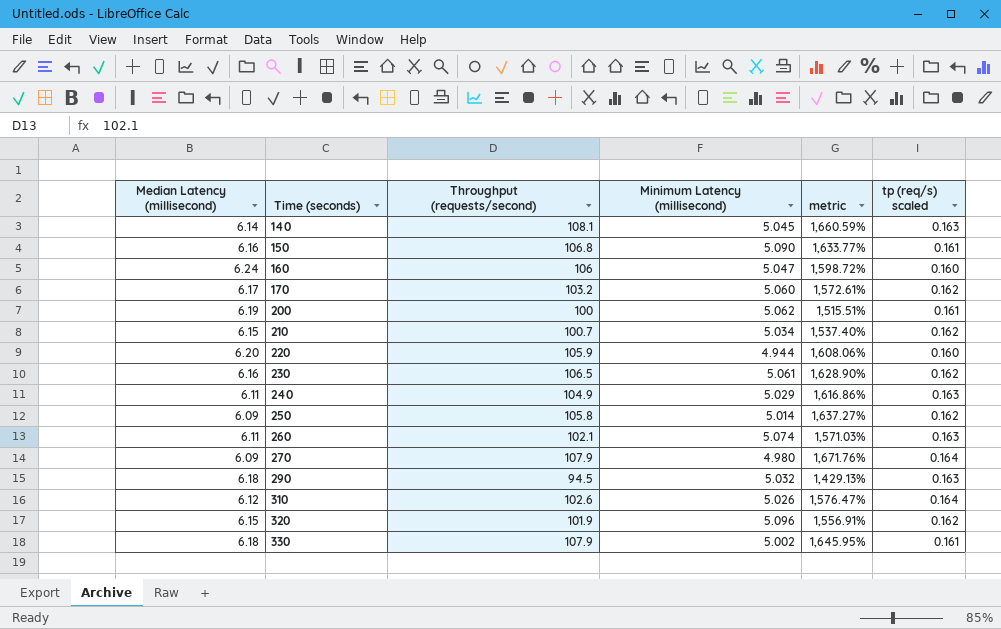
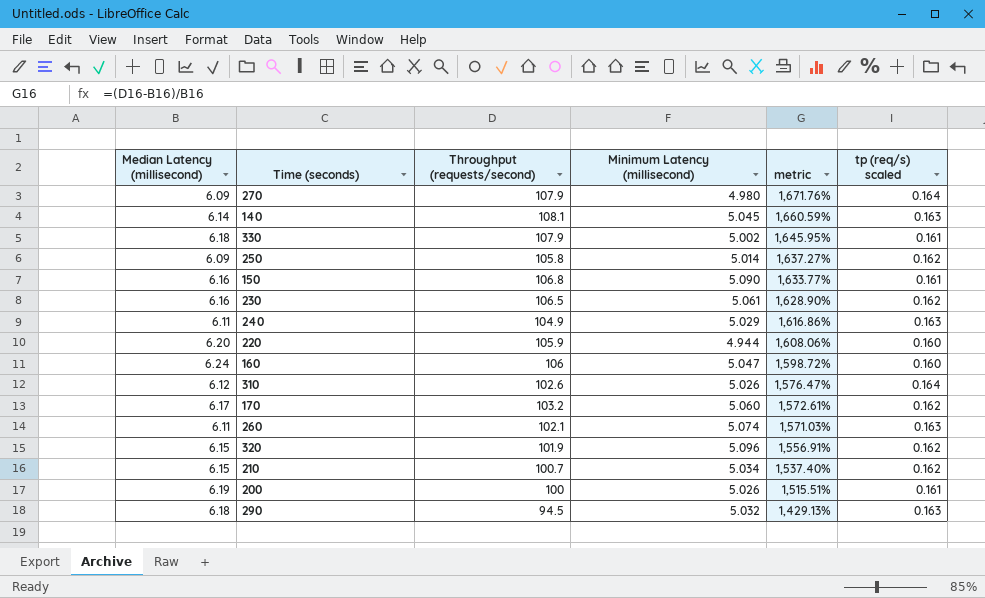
row order: Time (seconds) ascending -> metric descending
200 | Minimum Latency (millisecond): 5.062 -> 5.026

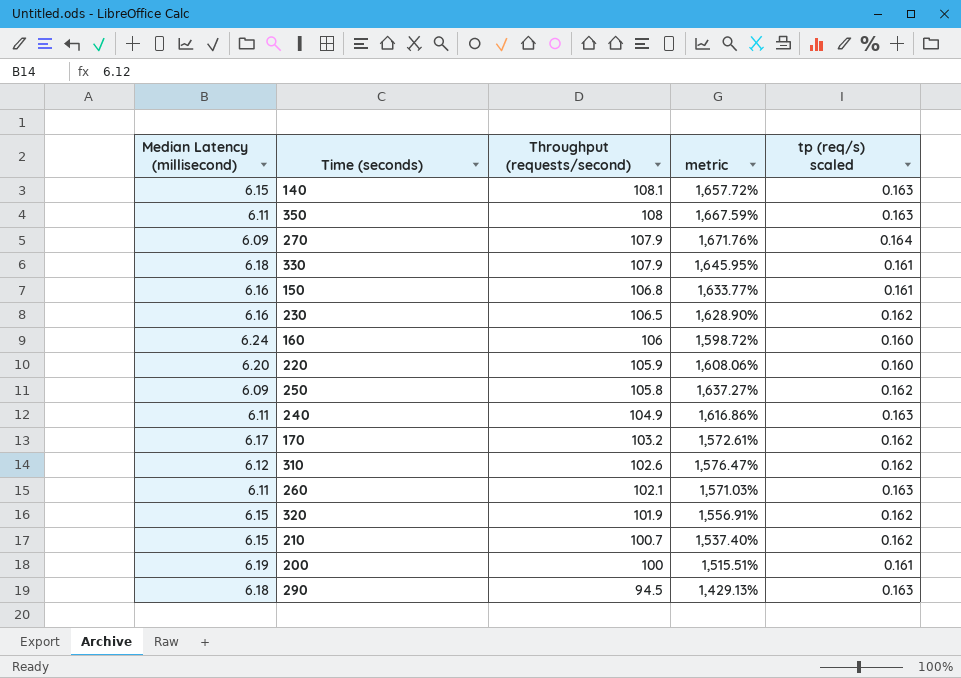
row order: metric descending -> Throughput (requests/second) descending
column Minimum Latency (millisecond) | position: 4 -> none
140 | Median Latency (millisecond): 6.14 -> 6.15
140 | metric: 1,660.59% -> 1,657.72%
row 350: none -> 6.11 | 108 | 1,667.59% | 0.163
310 | tp (req/s) scaled: 0.164 -> 0.162

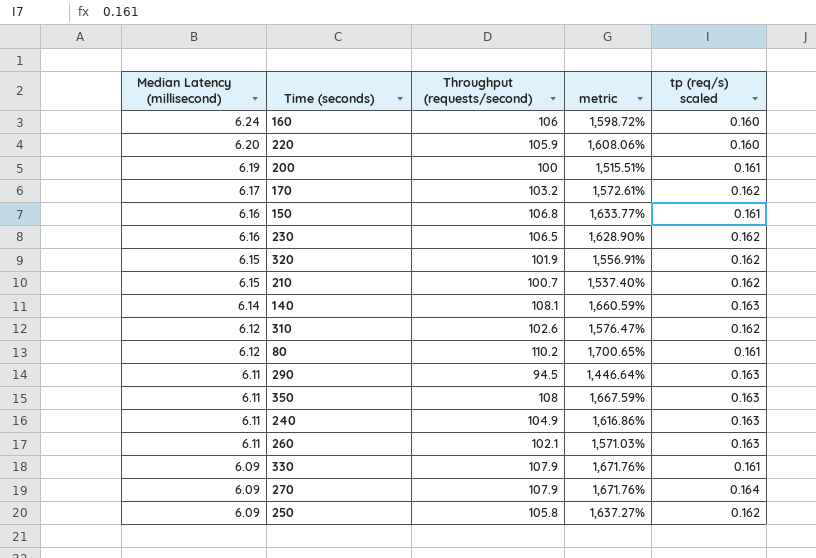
row order: Throughput (requests/second) descending -> Median Latency (millisecond) descending
140 | Median Latency (millisecond): 6.15 -> 6.14
140 | metric: 1,657.72% -> 1,660.59%
row 80: none -> 6.12 | 110.2 | 1,700.65% | 0.161
290 | Median Latency (millisecond): 6.18 -> 6.11
290 | metric: 1,429.13% -> 1,446.64%
330 | Median Latency (millisecond): 6.18 -> 6.09
330 | metric: 1,645.95% -> 1,671.76%

